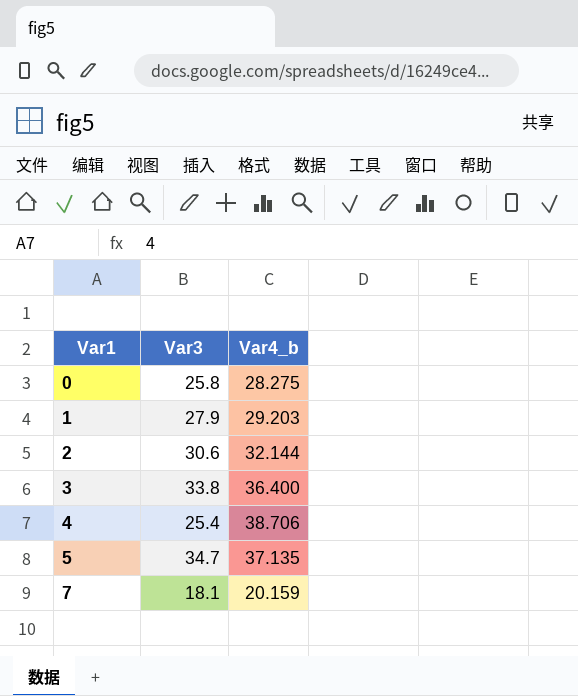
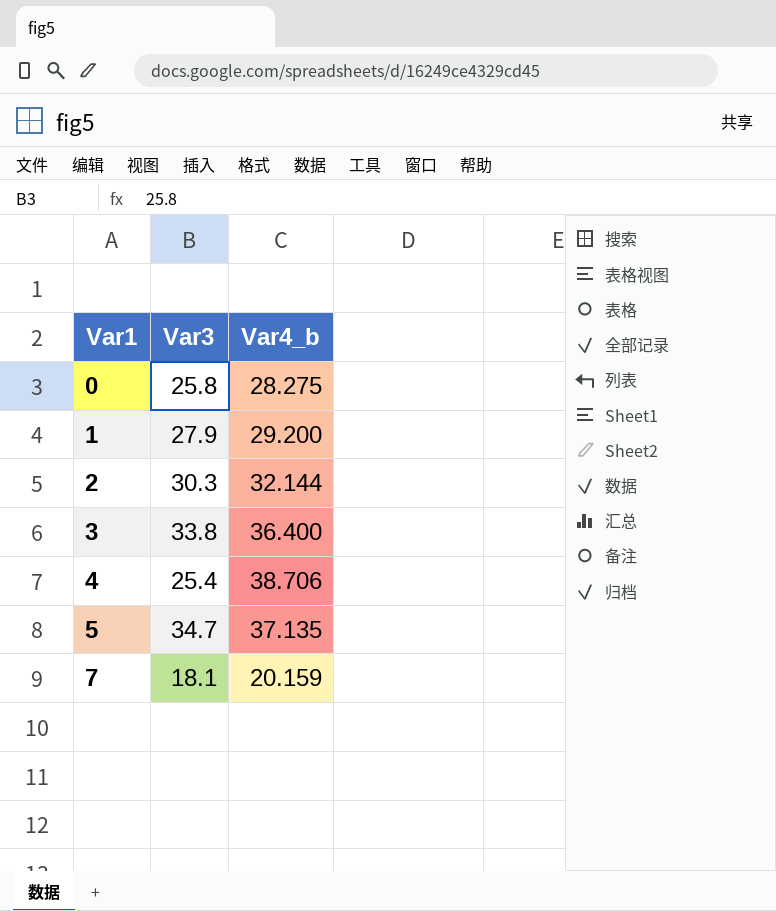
1 | Var4_b: 29.203 -> 29.200
2 | Var3: 30.6 -> 30.3

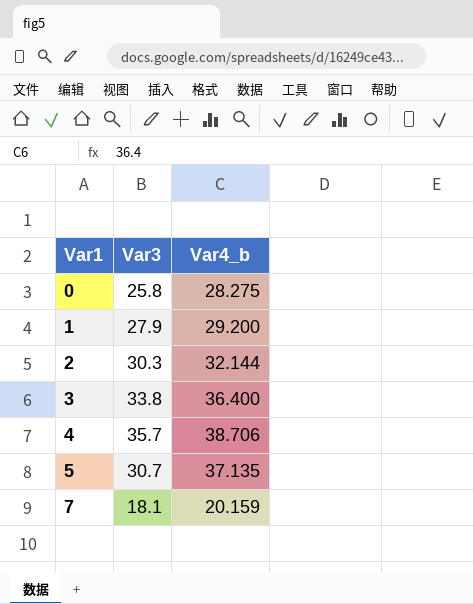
4 | Var3: 25.4 -> 35.7
5 | Var3: 34.7 -> 30.7

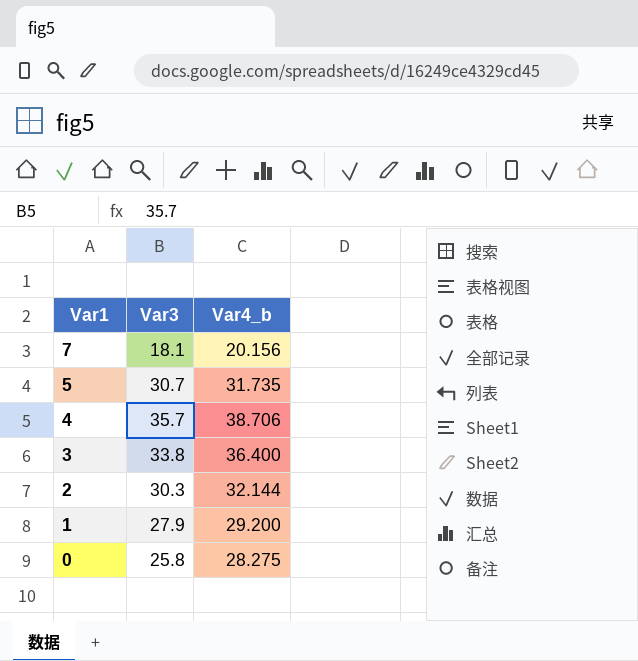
row order: Var1 ascending -> Var1 descending
7 | Var4_b: 20.159 -> 20.156
5 | Var4_b: 37.135 -> 31.735

